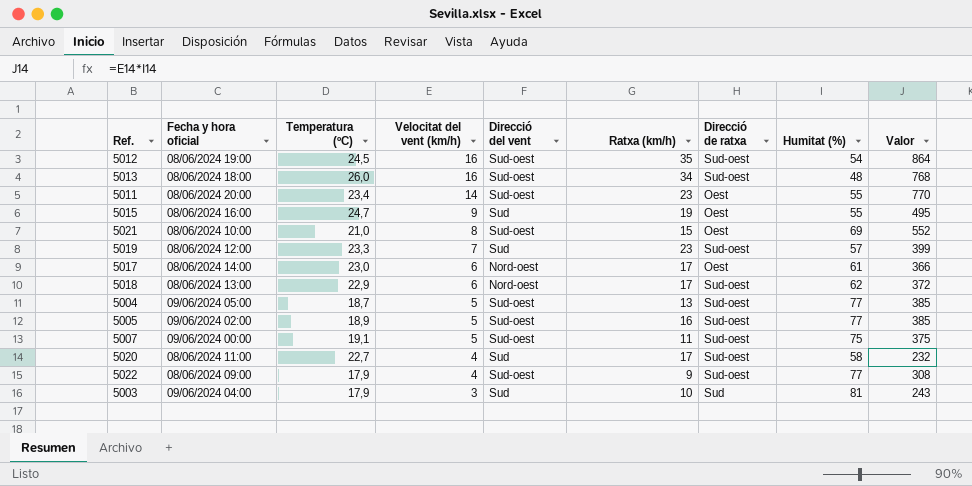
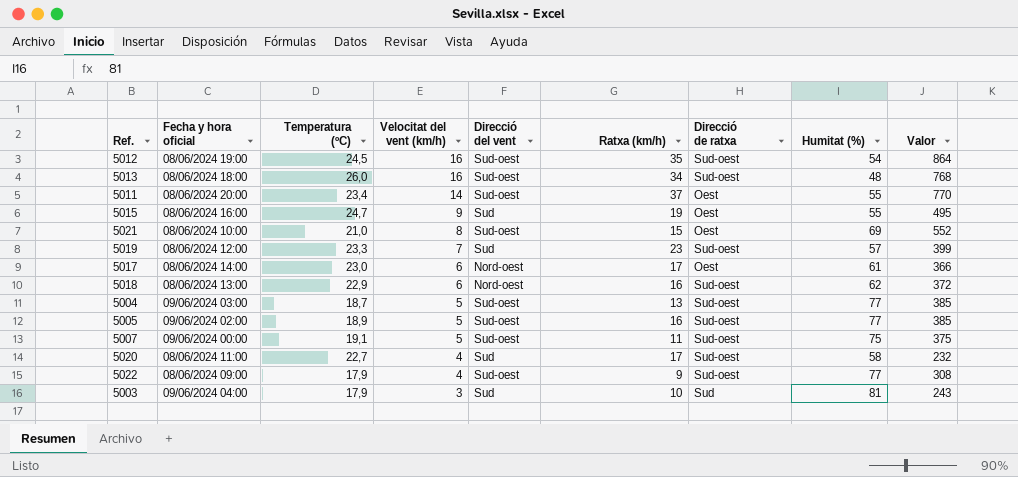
5011 | Ratxa (km/h): 23 -> 37
5018 | Ratxa (km/h): 17 -> 16
5004 | Fecha y hora oficial: 09/06/2024 05:00 -> 09/06/2024 03:00

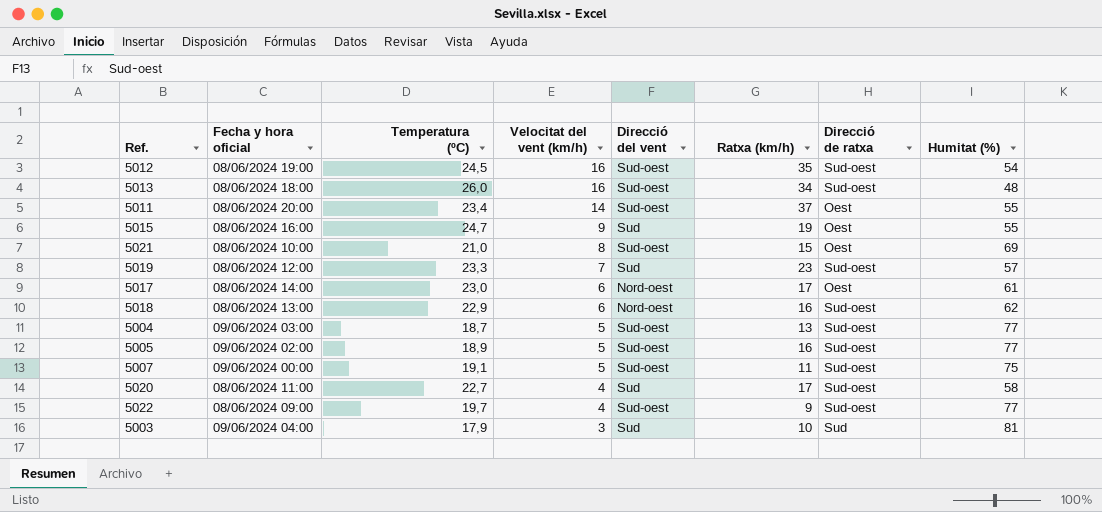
column Valor | formula: [Velocitat del vent (km/h)] * [Humitat (%)] -> none
5022 | Temperatura (ºC): 17,9 -> 19,7

